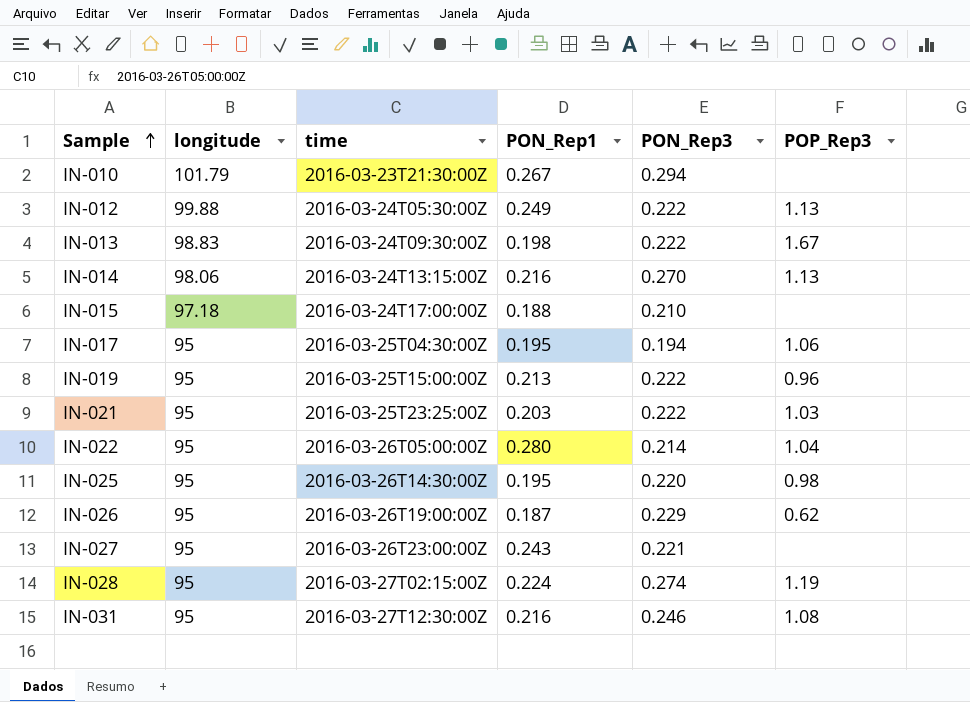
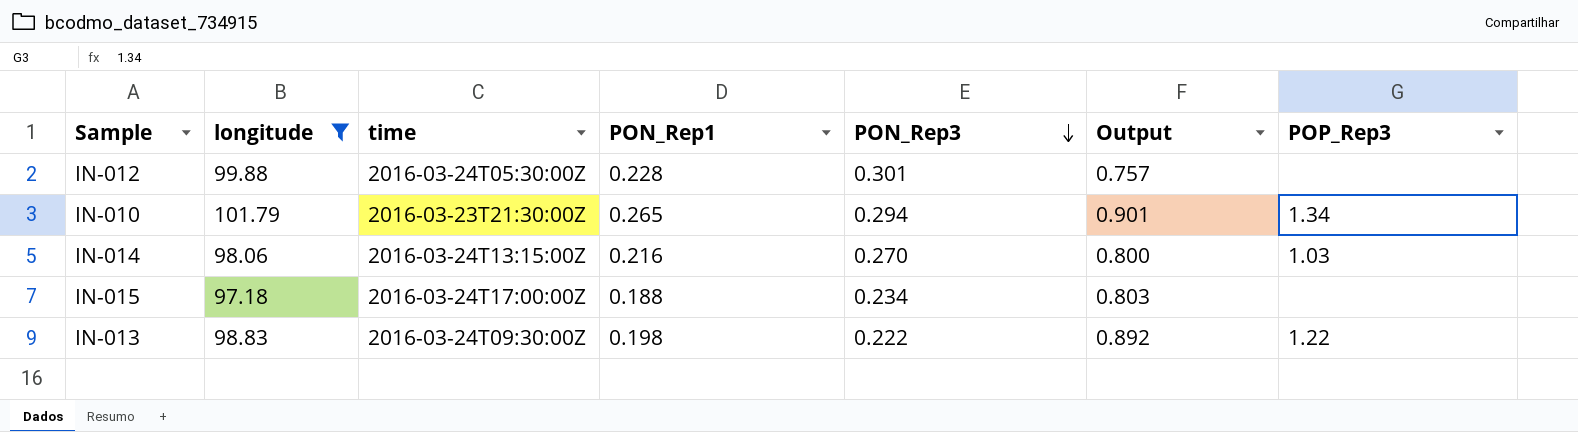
filter: none -> longitude != 95
row order: Sample ascending -> PON_Rep3 descending
column Output | formula: none -> [PON_Rep1] / [PON_Rep3]
IN-012 | PON_Rep1: 0.249 -> 0.228
IN-012 | PON_Rep3: 0.222 -> 0.301
IN-012 | POP_Rep3: 1.13 -> none
IN-010 | PON_Rep1: 0.267 -> 0.265
IN-010 | POP_Rep3: none -> 1.34
IN-014 | POP_Rep3: 1.13 -> 1.03
IN-015 | PON_Rep3: 0.210 -> 0.234
IN-013 | POP_Rep3: 1.67 -> 1.22

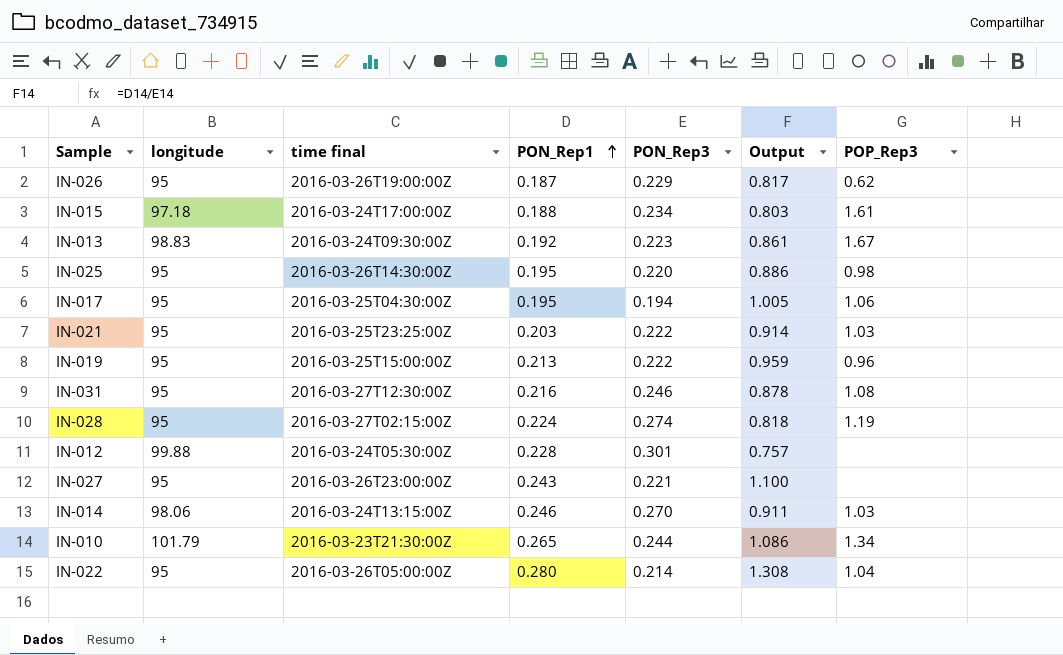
filter: longitude != 95 -> none
row order: PON_Rep3 descending -> PON_Rep1 ascending
column name: time -> time final
IN-015 | POP_Rep3: none -> 1.61
IN-013 | PON_Rep1: 0.198 -> 0.192
IN-013 | PON_Rep3: 0.222 -> 0.223
IN-013 | Output: 0.892 -> 0.861
IN-013 | POP_Rep3: 1.22 -> 1.67
IN-014 | PON_Rep1: 0.216 -> 0.246
IN-014 | Output: 0.800 -> 0.911
IN-010 | PON_Rep3: 0.294 -> 0.244
IN-010 | Output: 0.901 -> 1.086

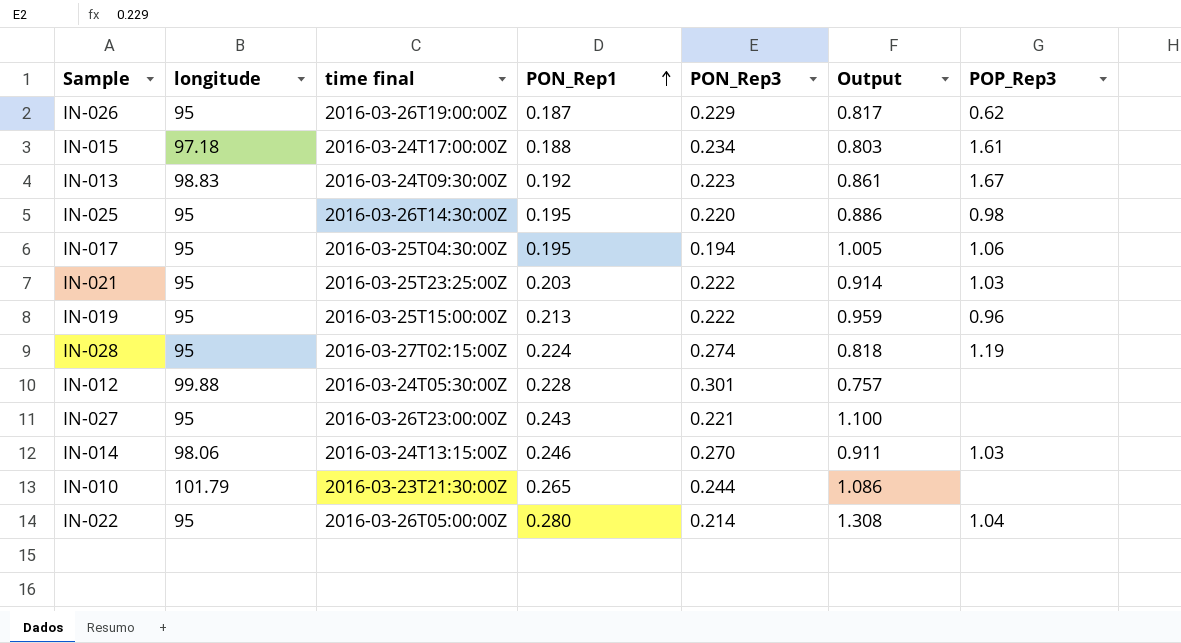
row IN-031: 95 | 2016-03-27T12:30:00Z | 0.216 | 0.246 | 0.878 | 1.08 -> none
IN-010 | POP_Rep3: 1.34 -> none

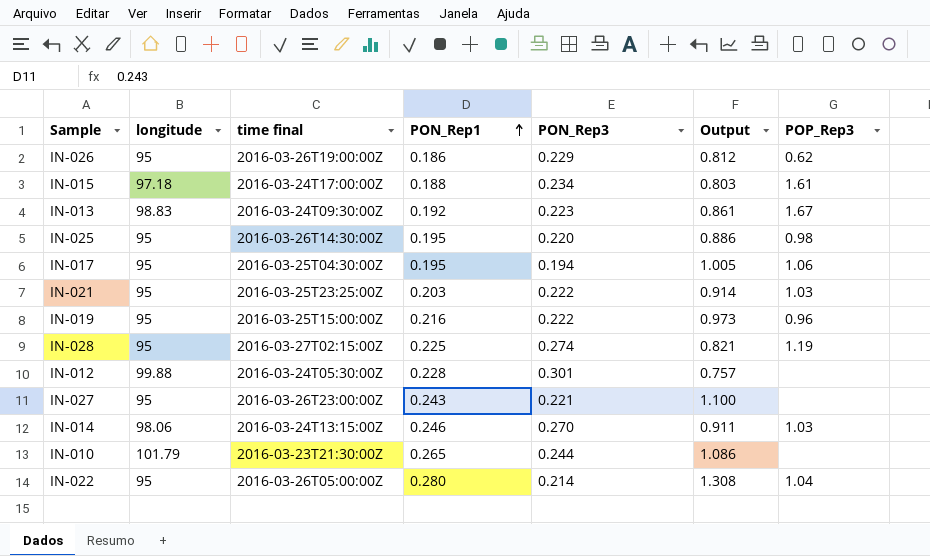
IN-026 | PON_Rep1: 0.187 -> 0.186
IN-026 | Output: 0.817 -> 0.812
IN-019 | PON_Rep1: 0.213 -> 0.216
IN-019 | Output: 0.959 -> 0.973
IN-028 | PON_Rep1: 0.224 -> 0.225
IN-028 | Output: 0.818 -> 0.821

